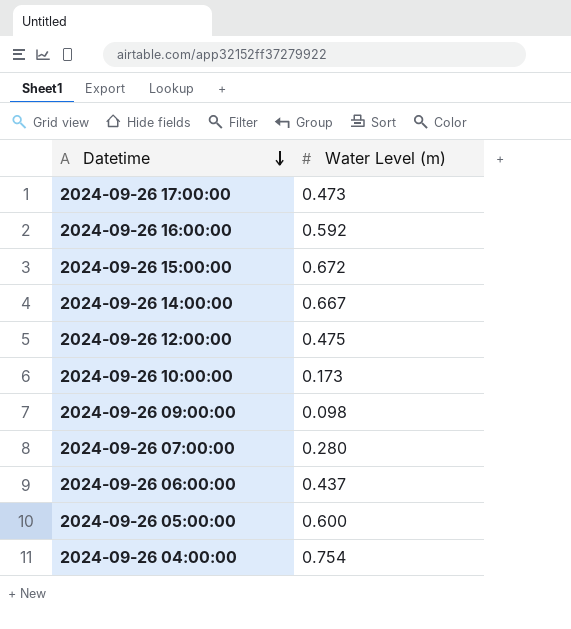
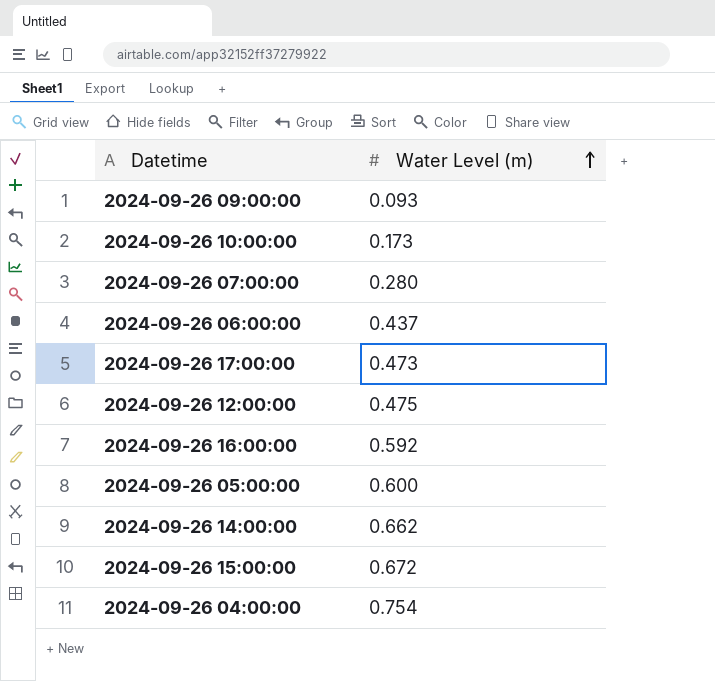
row order: Datetime descending -> Water Level (m) ascending
2024-09-26 09:00:00 | Water Level (m): 0.098 -> 0.093
2024-09-26 14:00:00 | Water Level (m): 0.667 -> 0.662

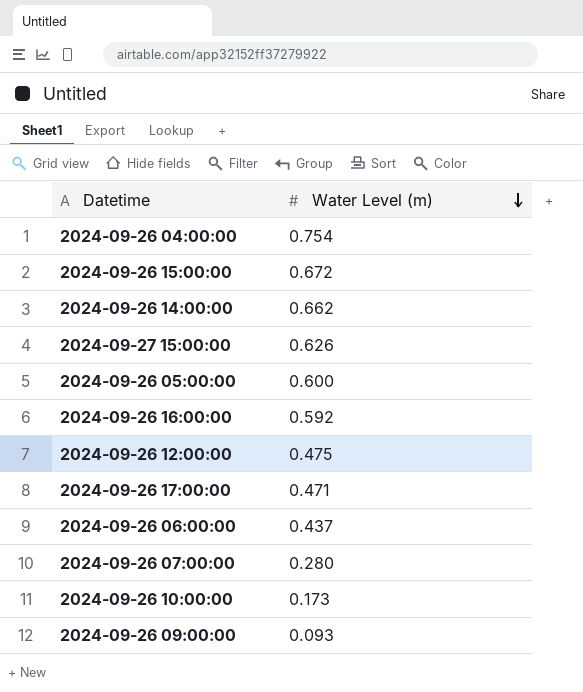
row order: Water Level (m) ascending -> Water Level (m) descending
row 2024-09-27 15:00:00: none -> 0.626
2024-09-26 17:00:00 | Water Level (m): 0.473 -> 0.471

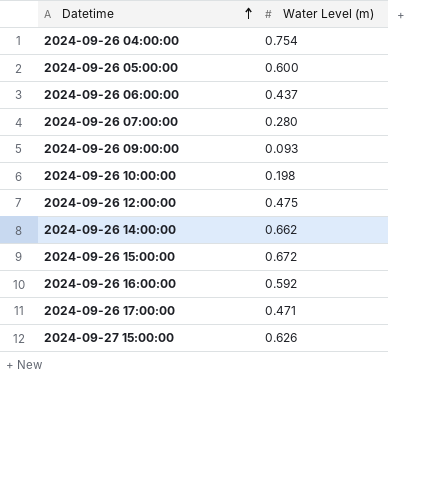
row order: Water Level (m) descending -> Datetime ascending
2024-09-26 10:00:00 | Water Level (m): 0.173 -> 0.198

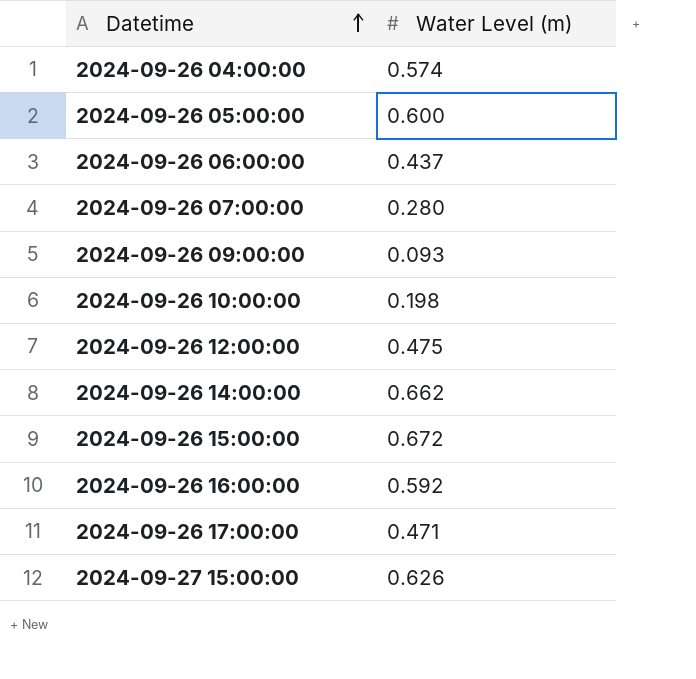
2024-09-26 04:00:00 | Water Level (m): 0.754 -> 0.574

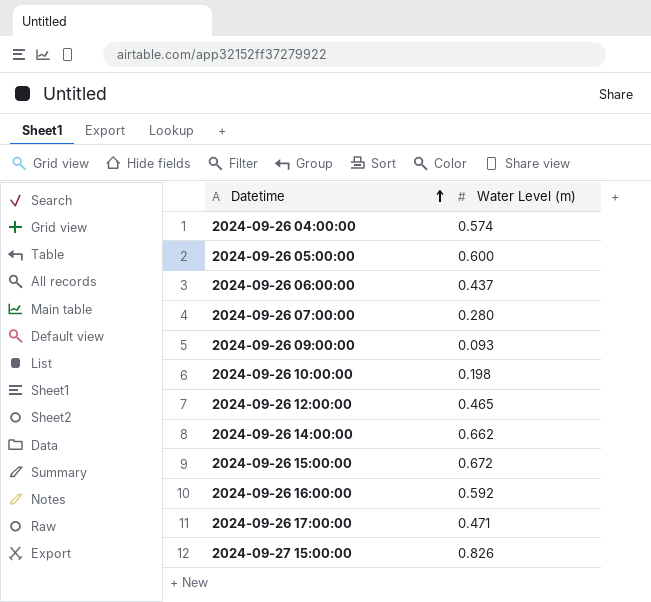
2024-09-26 12:00:00 | Water Level (m): 0.475 -> 0.465
2024-09-27 15:00:00 | Water Level (m): 0.626 -> 0.826

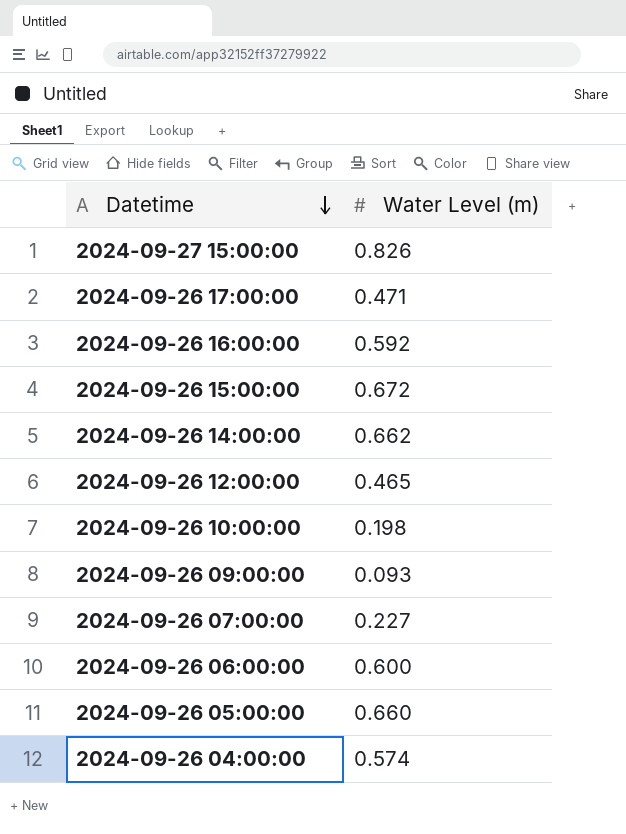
row order: Datetime ascending -> Datetime descending
2024-09-26 07:00:00 | Water Level (m): 0.280 -> 0.227
2024-09-26 06:00:00 | Water Level (m): 0.437 -> 0.600
2024-09-26 05:00:00 | Water Level (m): 0.600 -> 0.660

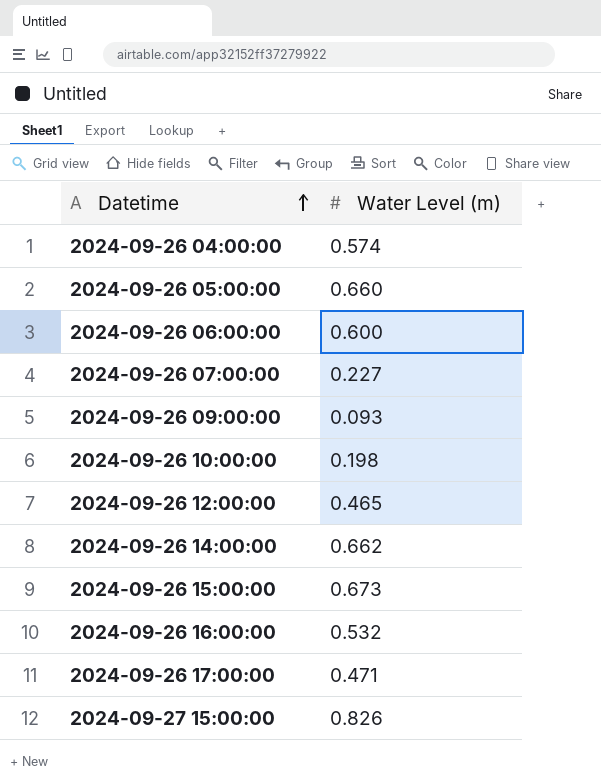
row order: Datetime descending -> Datetime ascending
2024-09-26 15:00:00 | Water Level (m): 0.672 -> 0.673
2024-09-26 16:00:00 | Water Level (m): 0.592 -> 0.532

